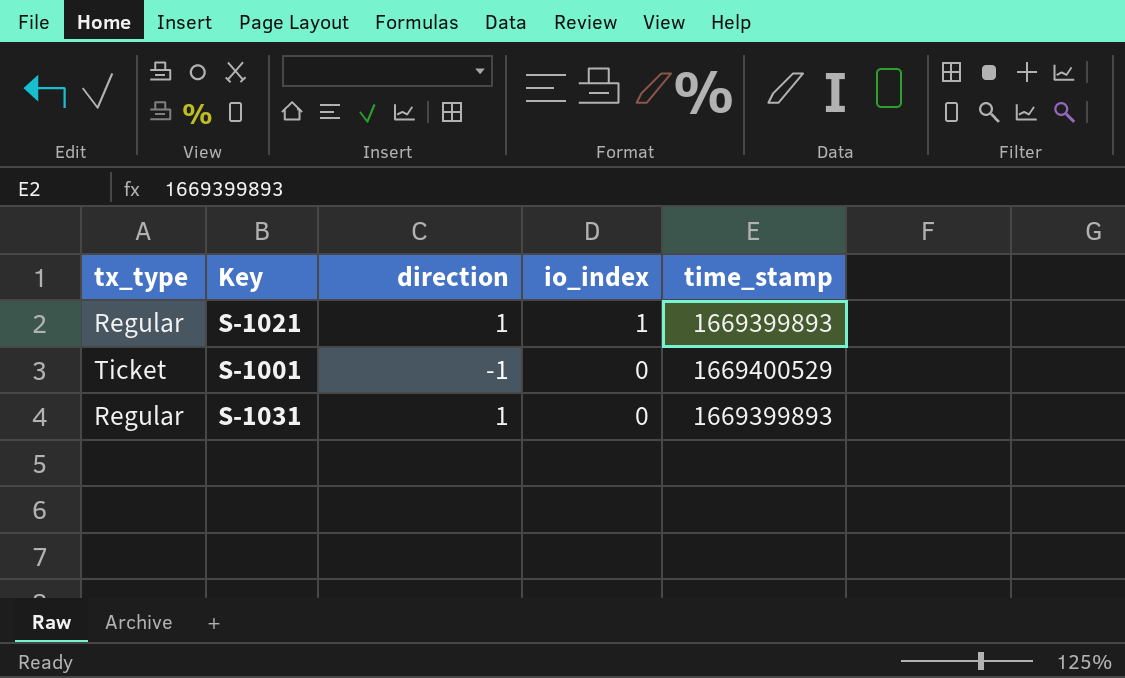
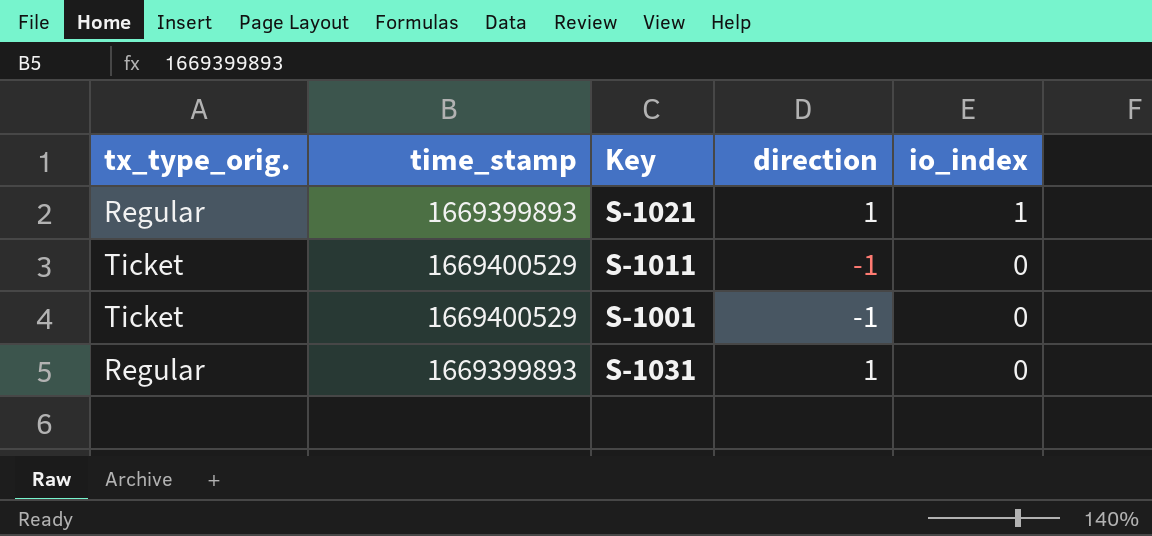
column name: tx_type -> tx_type_orig.
column time_stamp | position: 5 -> 2
row S-1011: none -> Ticket | 1669400529 | -1 | 0

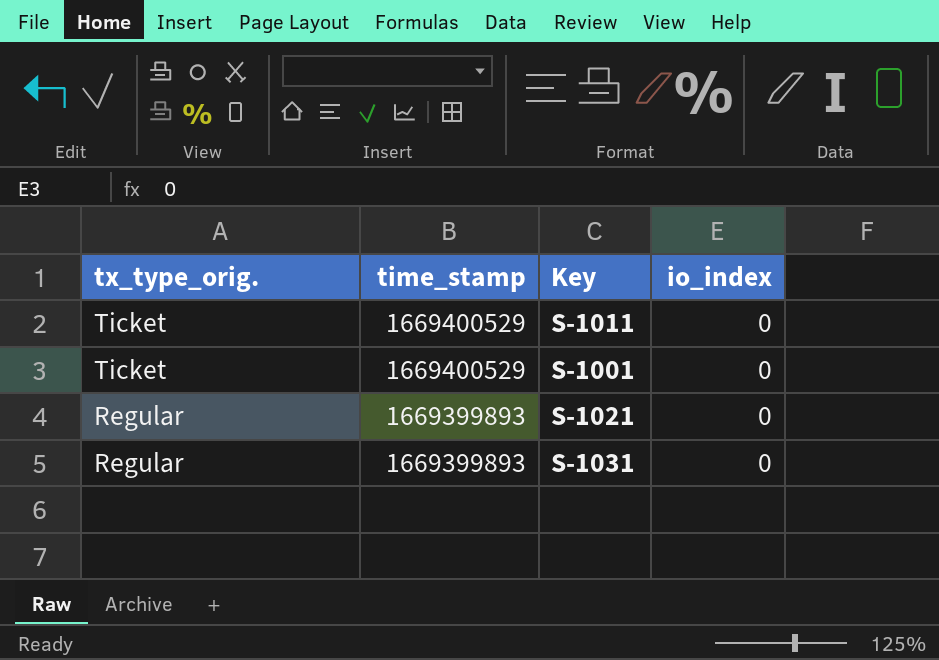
row order: io_index descending -> tx_type_orig. descending
column direction | position: 4 -> none
S-1021 | io_index: 1 -> 0

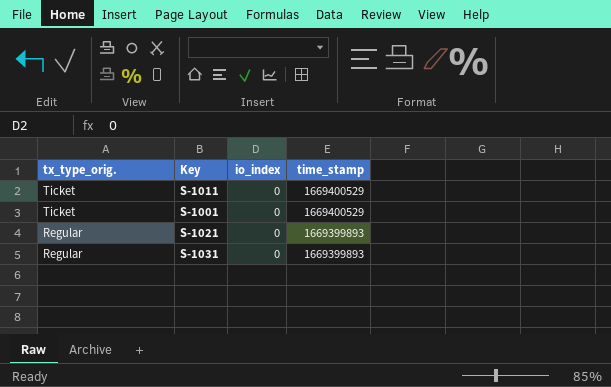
column time_stamp | position: 2 -> 4

